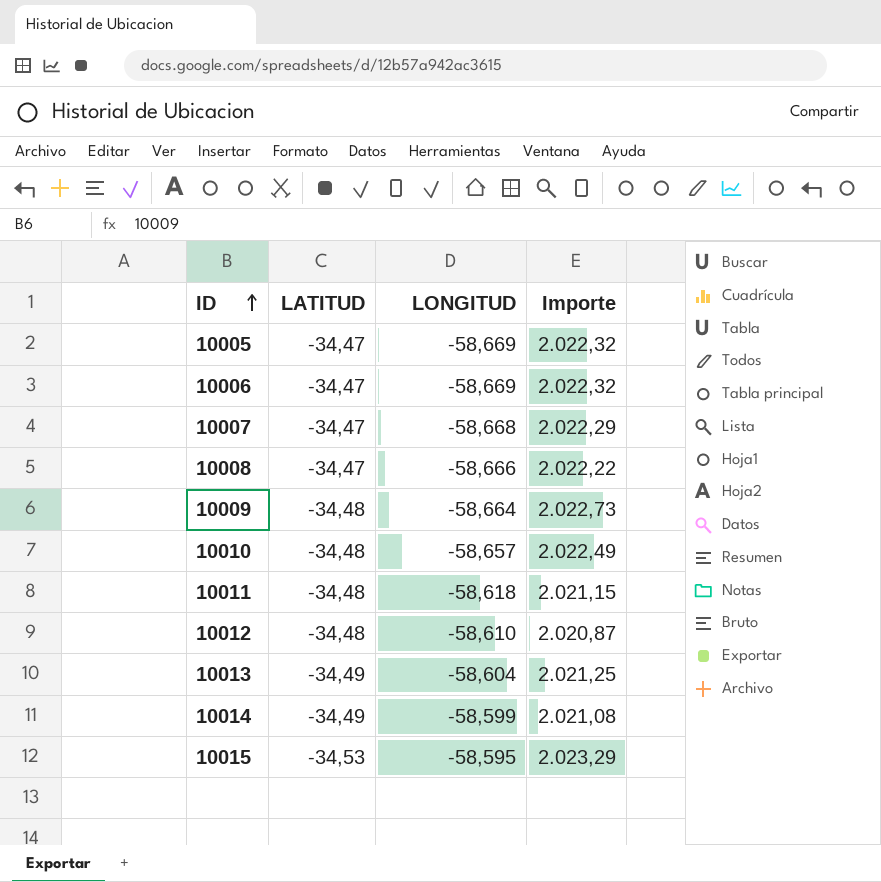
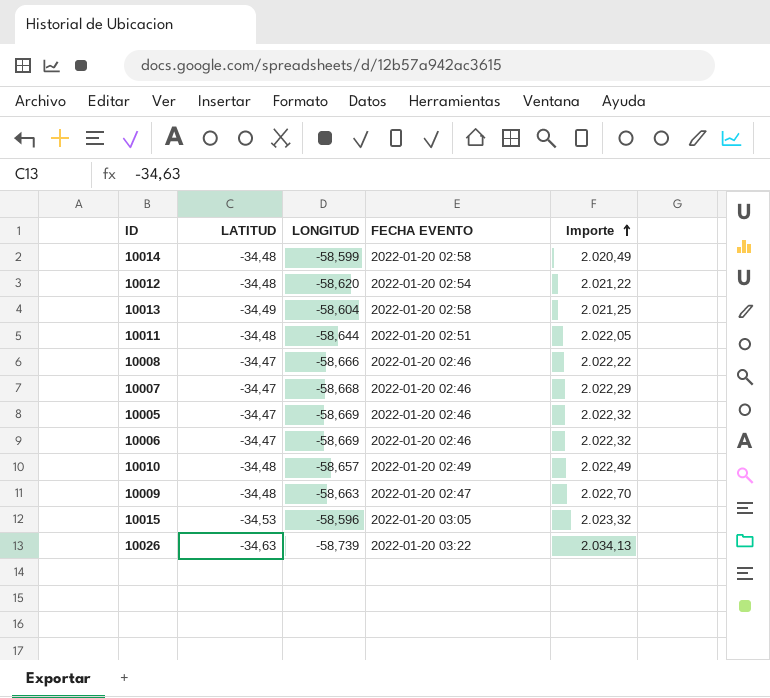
row order: ID ascending -> Importe ascending
column FECHA EVENTO | position: none -> 4
10014 | LATITUD: -34,49 -> -34,48
10014 | Importe: 2.021,08 -> 2.020,49
10012 | LONGITUD: -58,610 -> -58,620
10012 | Importe: 2.020,87 -> 2.021,22
10011 | LONGITUD: -58,618 -> -58,644
10011 | Importe: 2.021,15 -> 2.022,05
10009 | LONGITUD: -58,664 -> -58,663
10009 | Importe: 2.022,73 -> 2.022,70
10015 | LONGITUD: -58,595 -> -58,596
10015 | Importe: 2.023,29 -> 2.023,32
row 10026: none -> -34,63 | -58,739 | 2022-01-20 03:22 | 2.034,13

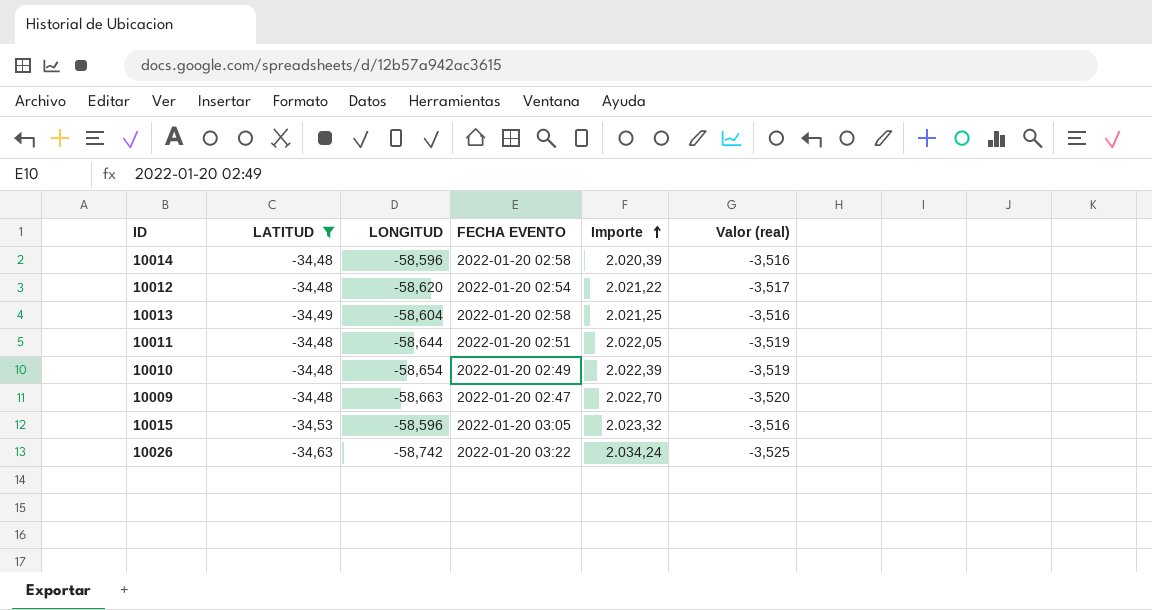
filter: none -> LATITUD != -34,47
column Valor (real) | formula: none -> [LONGITUD] * 0,06
10014 | LONGITUD: -58,599 -> -58,596
10014 | Importe: 2.020,49 -> 2.020,39
10010 | LONGITUD: -58,657 -> -58,654
10010 | Importe: 2.022,49 -> 2.022,39
10026 | LONGITUD: -58,739 -> -58,742
10026 | Importe: 2.034,13 -> 2.034,24

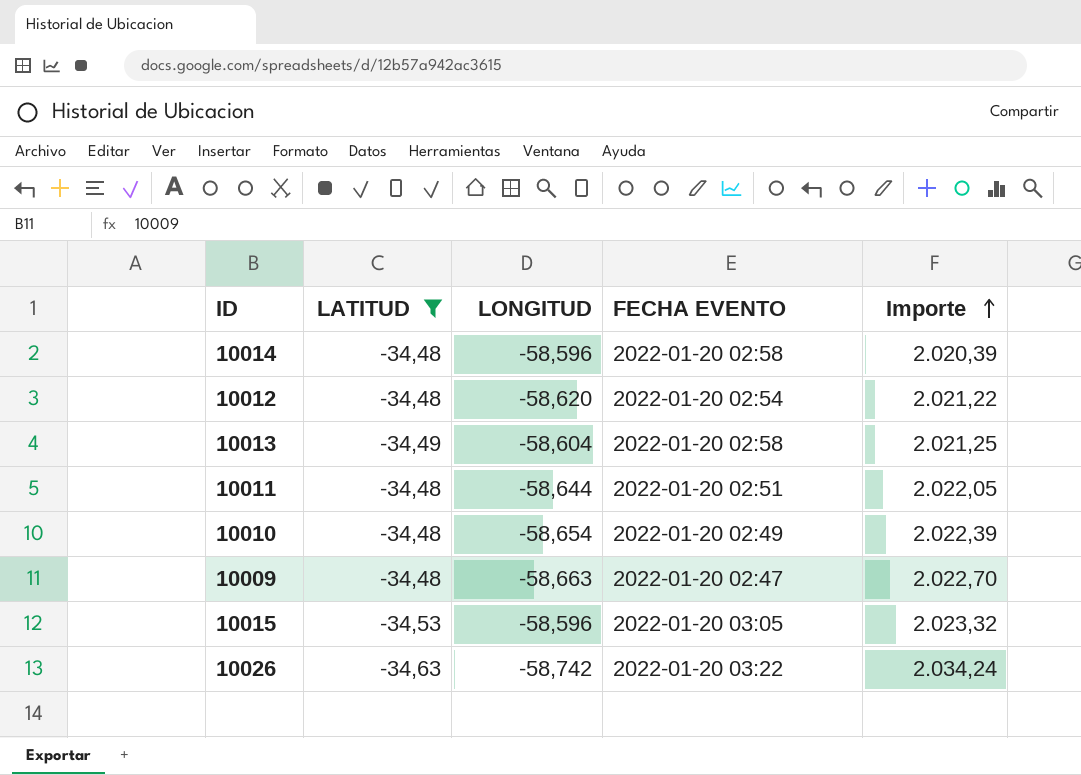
column Valor (real) | formula: [LONGITUD] * 0,06 -> none

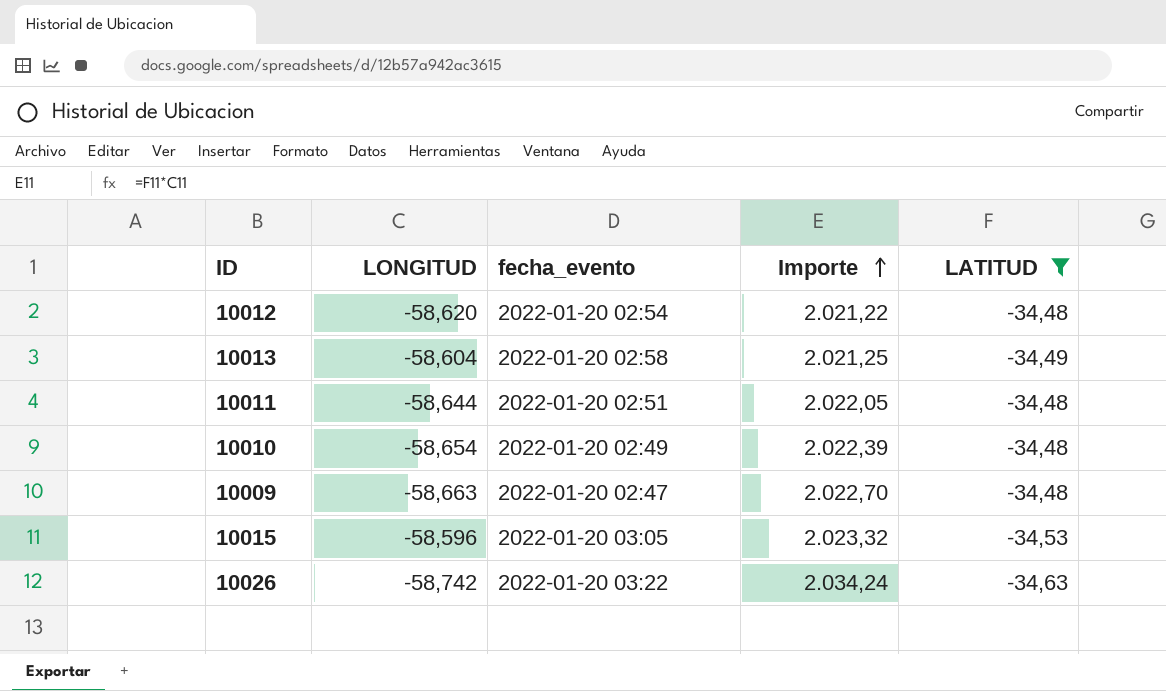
column name: FECHA EVENTO -> fecha_evento
column LATITUD | position: 2 -> 5
row 10014: -34,48 | -58,596 | 2022-01-20 02:58 | 2.020,39 -> none

